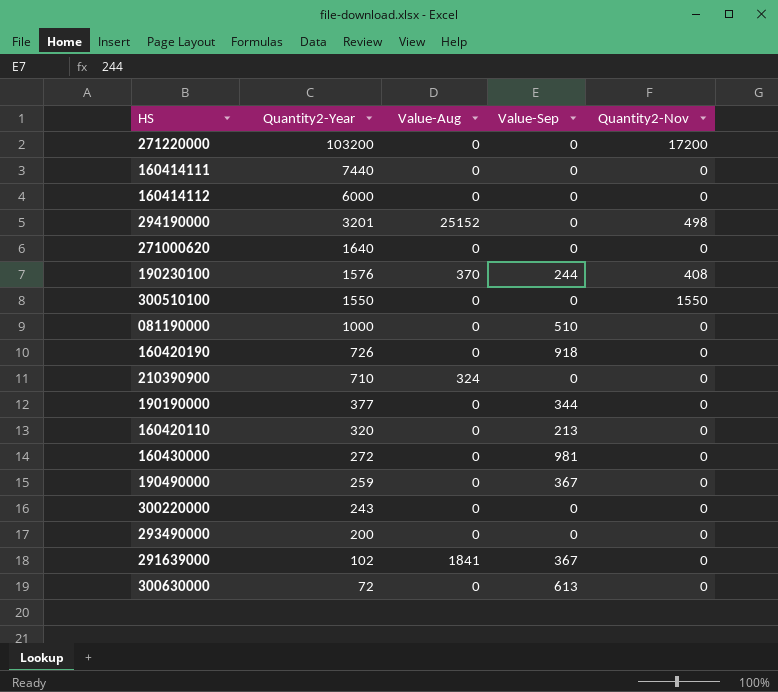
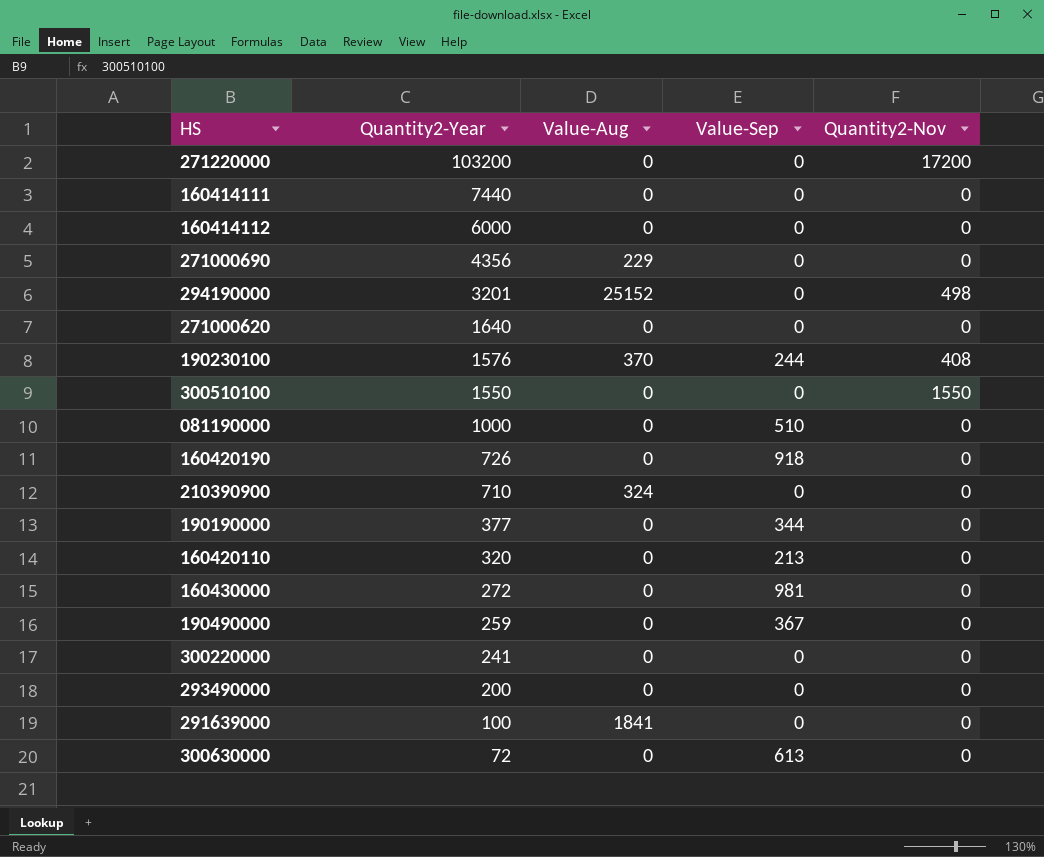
row 271000690: none -> 4356 | 229 | 0 | 0
300220000 | Quantity2-Year: 243 -> 241
291639000 | Quantity2-Year: 102 -> 100
291639000 | Value-Sep: 367 -> 0

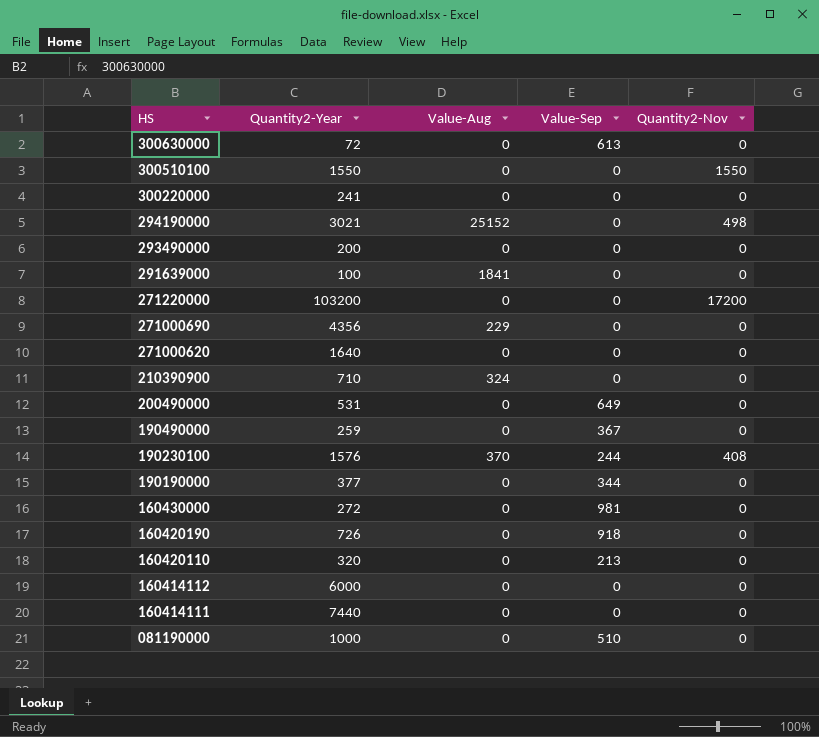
row order: Quantity2-Year descending -> HS descending
294190000 | Quantity2-Year: 3201 -> 3021
row 200490000: none -> 531 | 0 | 649 | 0

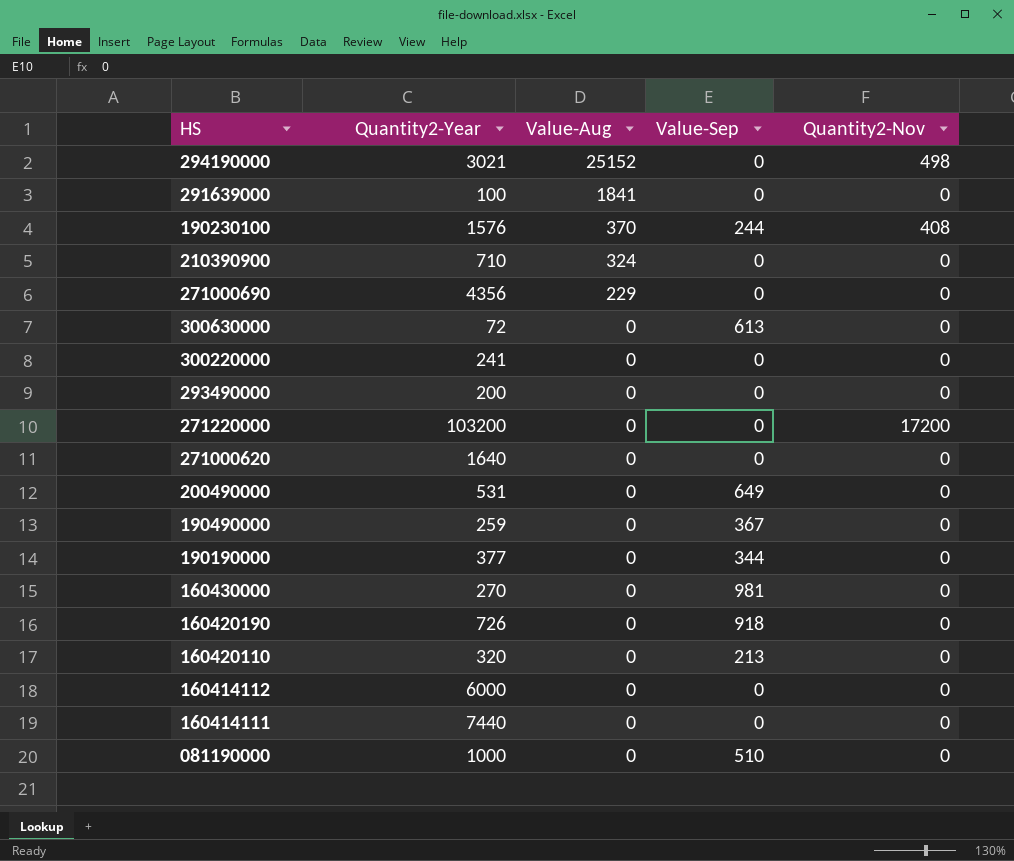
row order: HS descending -> Value-Aug descending
row 300510100: 1550 | 0 | 0 | 1550 -> none
160430000 | Quantity2-Year: 272 -> 270

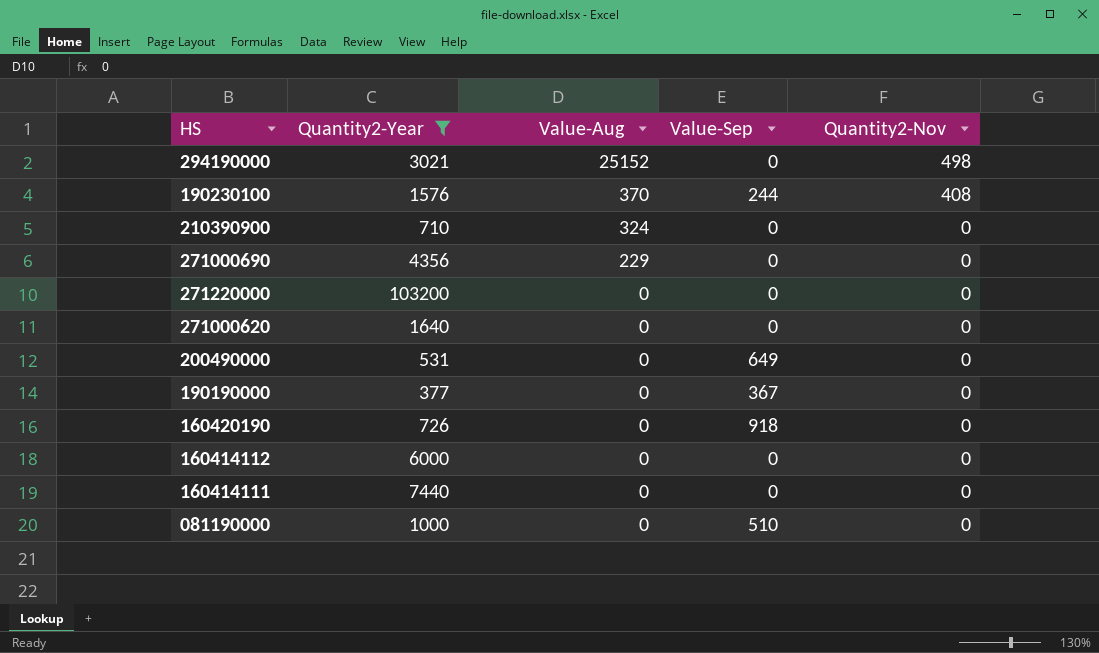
filter: none -> Quantity2-Year >= 377
271220000 | Quantity2-Nov: 17200 -> 0
190190000 | Value-Sep: 344 -> 367

